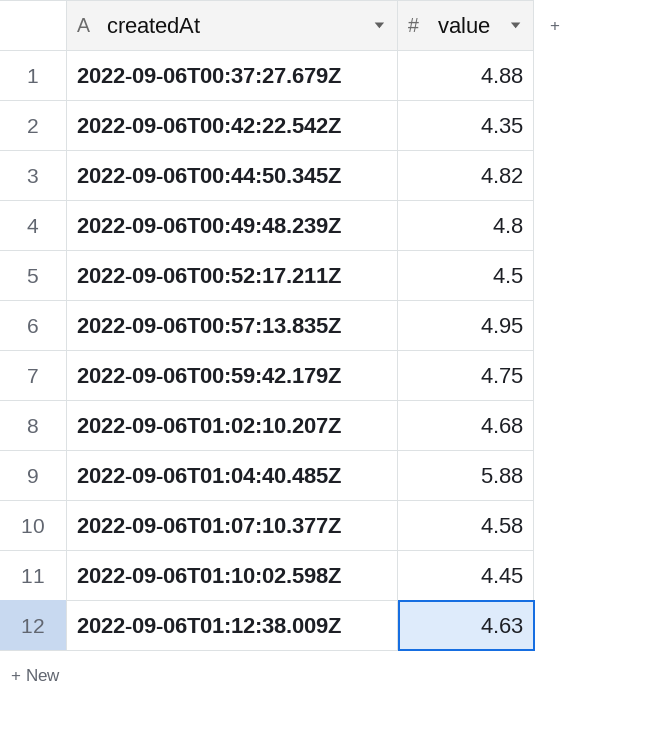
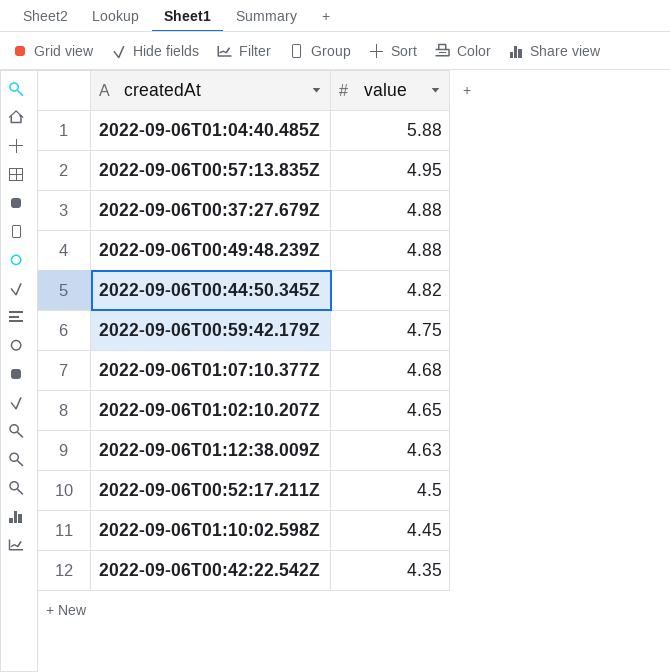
row order: createdAt ascending -> value descending
2022-09-06T00:49:48.239Z | value: 4.8 -> 4.88
2022-09-06T01:07:10.377Z | value: 4.58 -> 4.68
2022-09-06T01:02:10.207Z | value: 4.68 -> 4.65

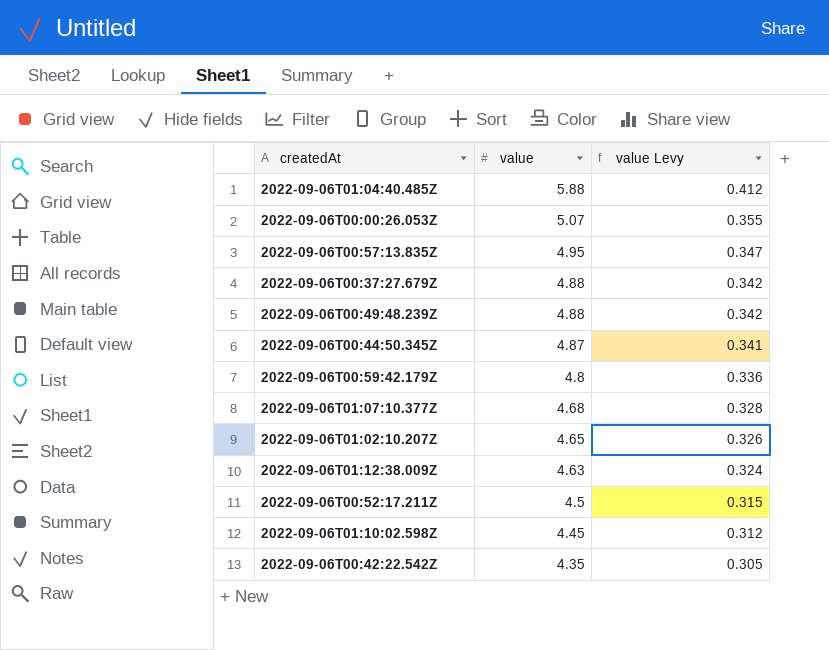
column value Levy | formula: none -> [value] * 0.07
row 2022-09-06T00:00:26.053Z: none -> 5.07 | 0.355
2022-09-06T00:44:50.345Z | value: 4.82 -> 4.87
2022-09-06T00:59:42.179Z | value: 4.75 -> 4.8

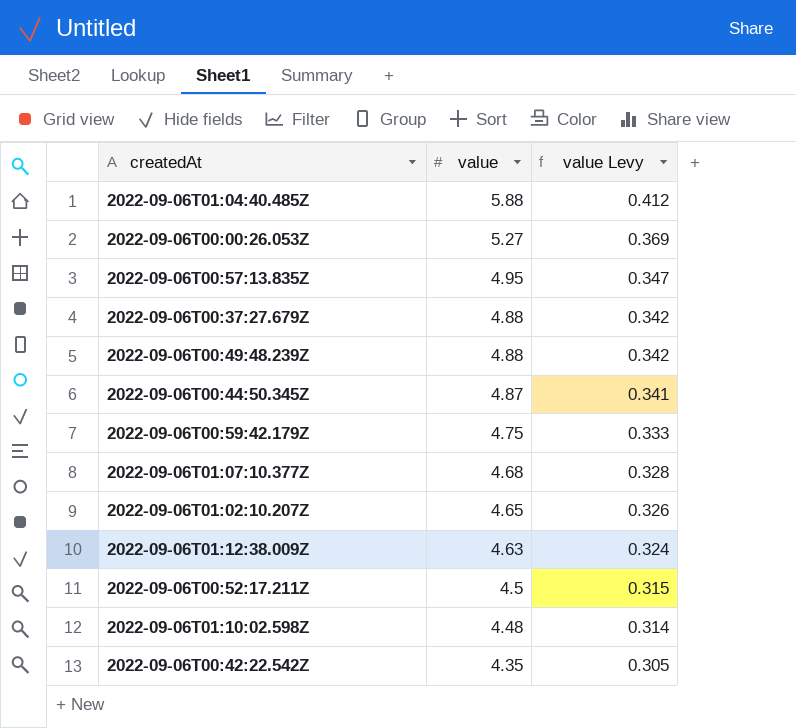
2022-09-06T00:00:26.053Z | value: 5.07 -> 5.27
2022-09-06T00:00:26.053Z | value Levy: 0.355 -> 0.369
2022-09-06T00:59:42.179Z | value: 4.8 -> 4.75
2022-09-06T00:59:42.179Z | value Levy: 0.336 -> 0.333
2022-09-06T01:10:02.598Z | value: 4.45 -> 4.48
2022-09-06T01:10:02.598Z | value Levy: 0.312 -> 0.314

